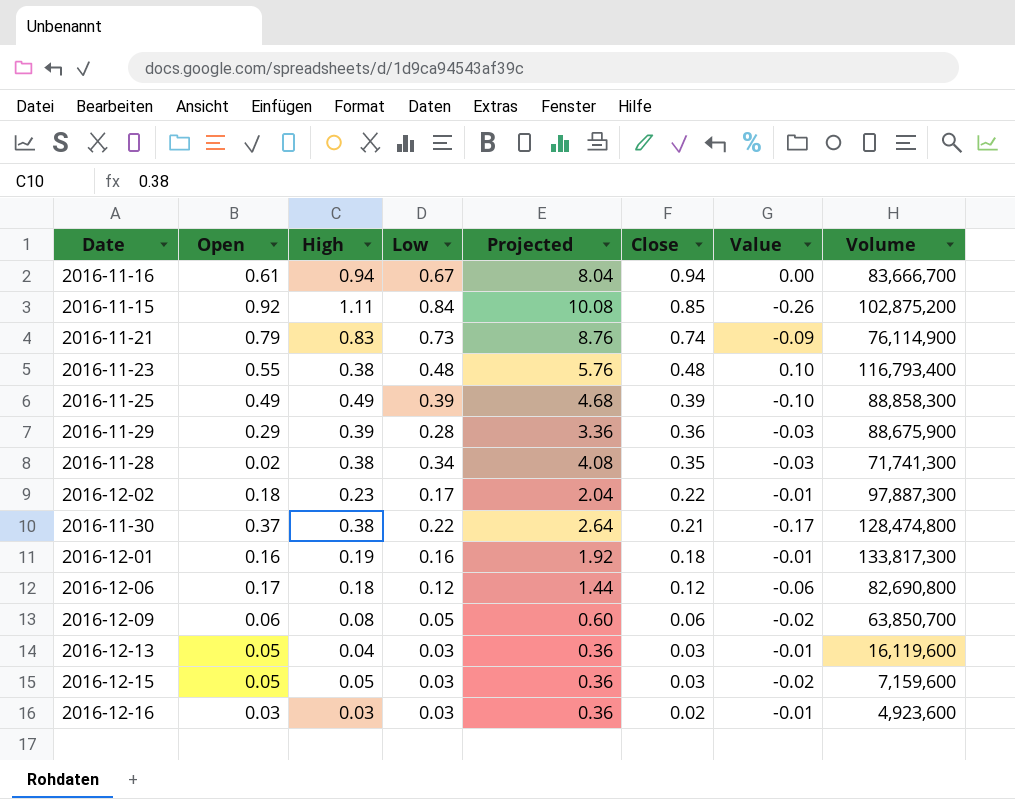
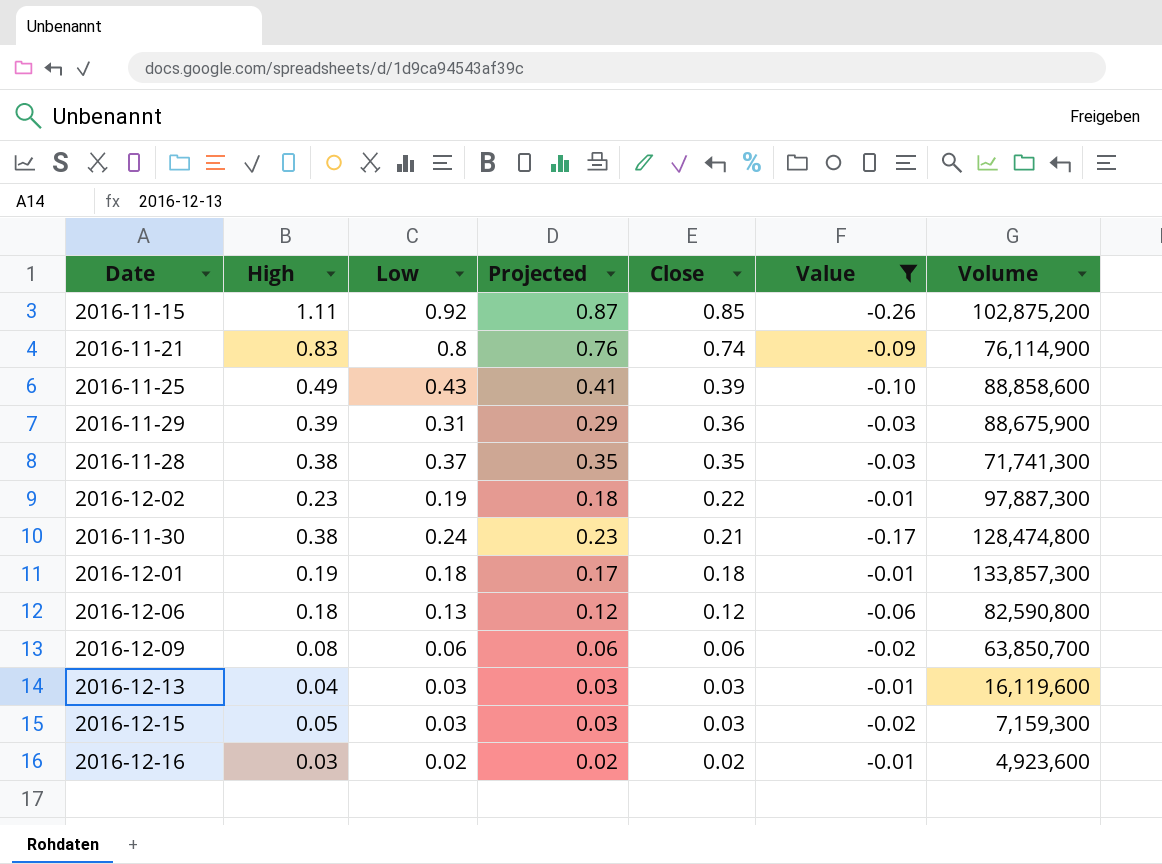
filter: none -> Value <= -0.01
column Open | position: 2 -> none
column Projected | formula: [Low] * 12 -> [Low] * 0.95
2016-11-15 | Low: 0.84 -> 0.92
2016-11-21 | Low: 0.73 -> 0.8
2016-11-25 | Low: 0.39 -> 0.43
2016-11-25 | Volume: 88,858,300 -> 88,858,600
2016-11-29 | Low: 0.28 -> 0.31
2016-11-28 | Low: 0.34 -> 0.37
2016-12-02 | Low: 0.17 -> 0.19
2016-11-30 | Low: 0.22 -> 0.24
2016-12-01 | Low: 0.16 -> 0.18
2016-12-01 | Volume: 133,817,300 -> 133,857,300
2016-12-06 | Low: 0.12 -> 0.13
2016-12-06 | Volume: 82,690,800 -> 82,590,800
2016-12-09 | Low: 0.05 -> 0.06
2016-12-15 | Volume: 7,159,600 -> 7,159,300
2016-12-16 | Low: 0.03 -> 0.02

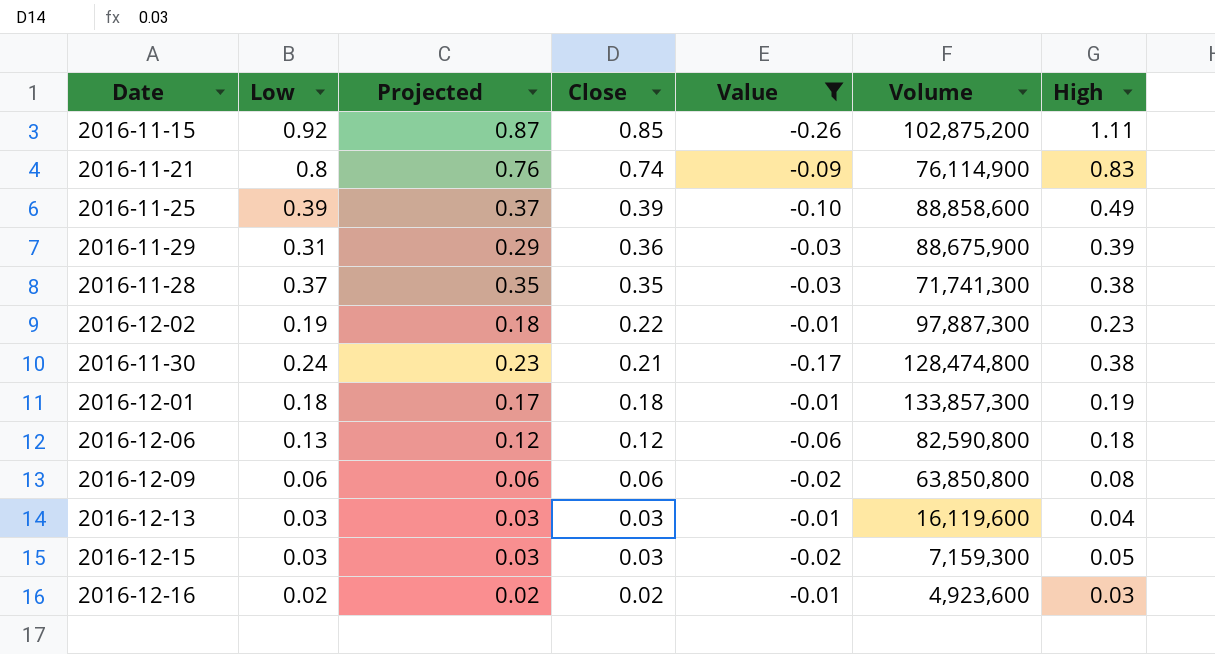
column High | position: 2 -> 7
2016-11-25 | Low: 0.43 -> 0.39
2016-11-25 | Projected: 0.41 -> 0.37
2016-12-09 | Volume: 63,850,700 -> 63,850,800

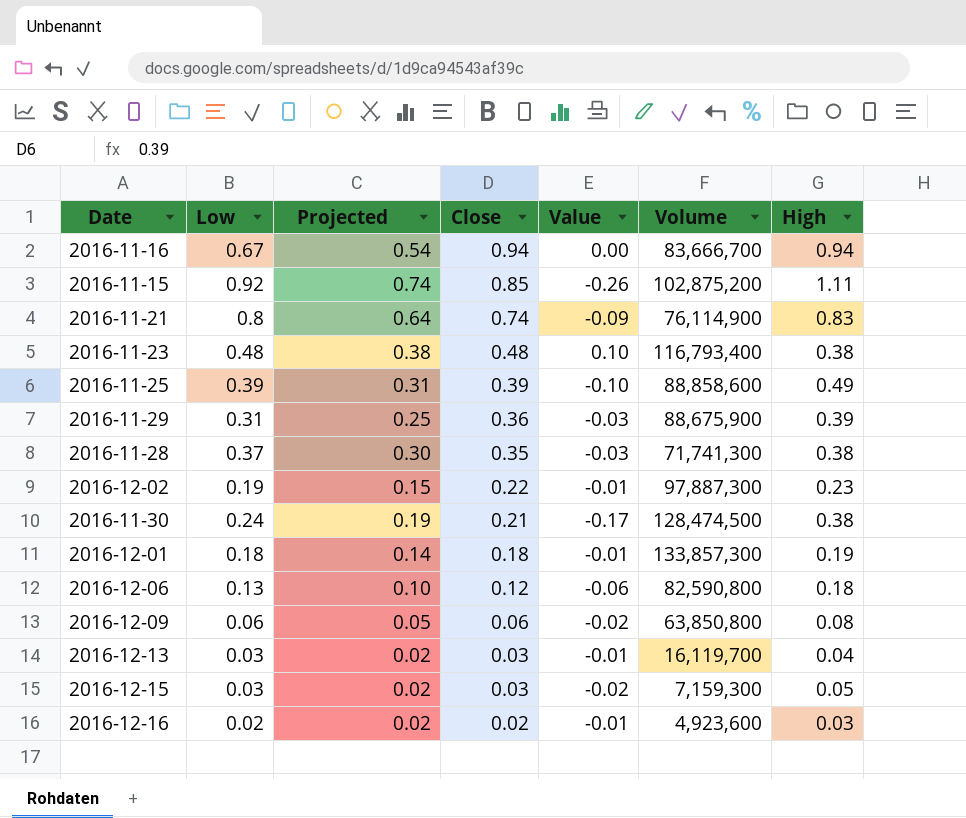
filter: Value <= -0.01 -> none
column Projected | formula: [Low] * 0.95 -> [Low] * 0.8
2016-11-30 | Volume: 128,474,800 -> 128,474,500
2016-12-13 | Volume: 16,119,600 -> 16,119,700

